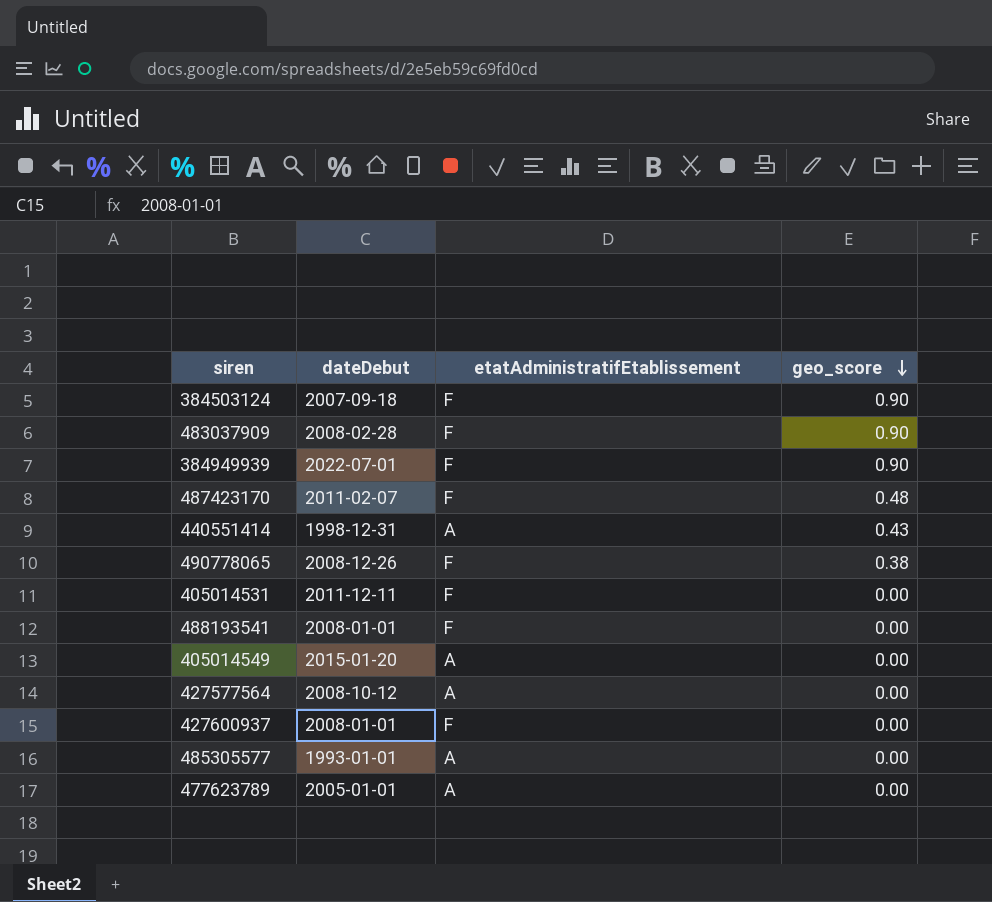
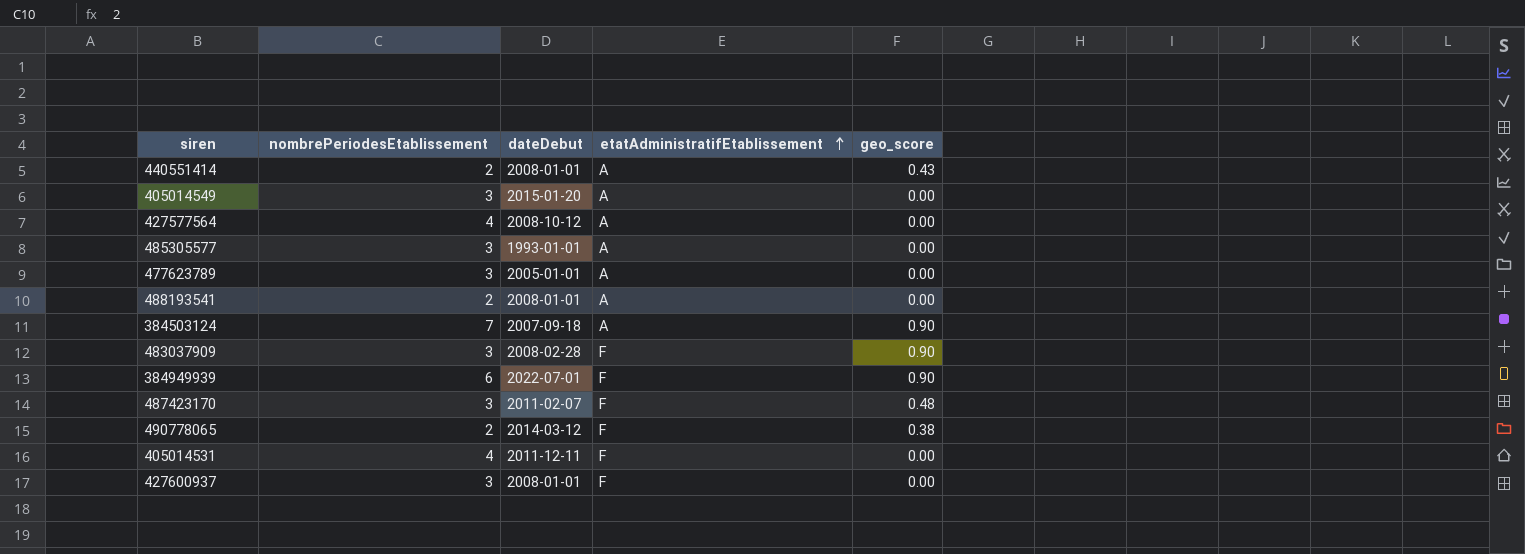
row order: geo_score descending -> etatAdministratifEtablissement ascending
column nombrePeriodesEtablissement | position: none -> 2
440551414 | dateDebut: 1998-12-31 -> 2008-01-01
488193541 | etatAdministratifEtablissement: F -> A
384503124 | etatAdministratifEtablissement: F -> A
490778065 | dateDebut: 2008-12-26 -> 2014-03-12

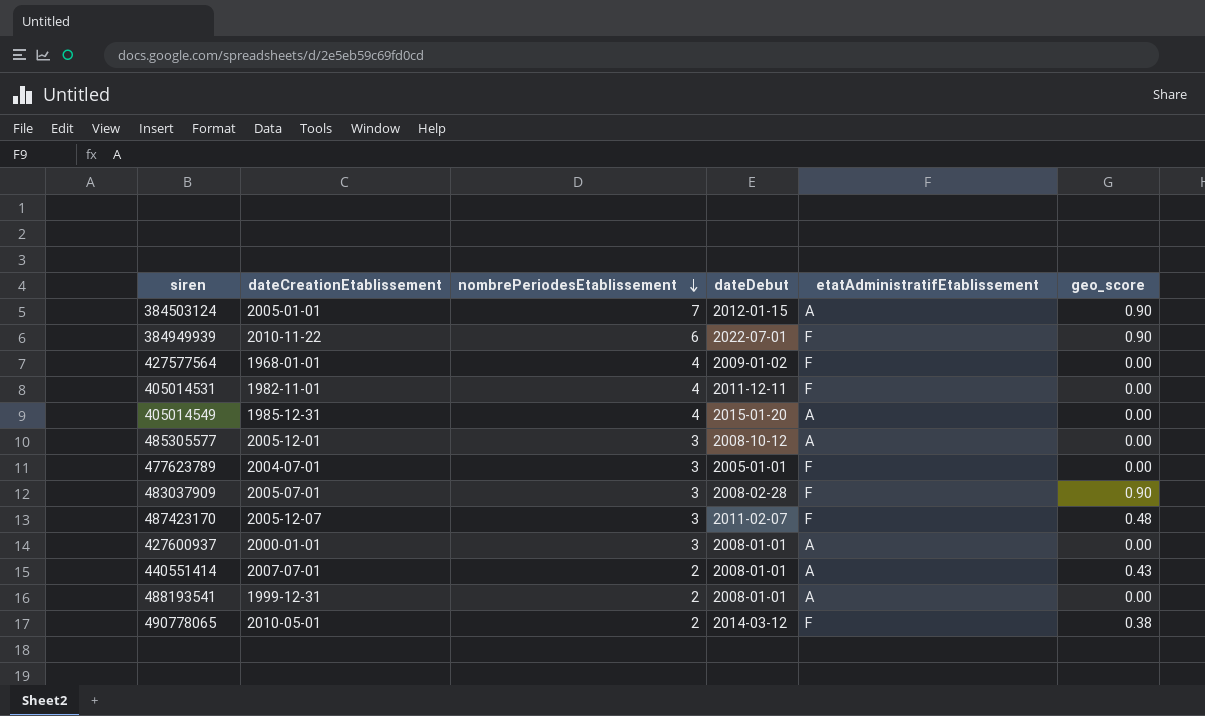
row order: etatAdministratifEtablissement ascending -> nombrePeriodesEtablissement descending
column dateCreationEtablissement | position: none -> 2
384503124 | dateDebut: 2007-09-18 -> 2012-01-15
427577564 | dateDebut: 2008-10-12 -> 2009-01-02
427577564 | etatAdministratifEtablissement: A -> F
405014549 | nombrePeriodesEtablissement: 3 -> 4
485305577 | dateDebut: 1993-01-01 -> 2008-10-12
477623789 | etatAdministratifEtablissement: A -> F
427600937 | etatAdministratifEtablissement: F -> A

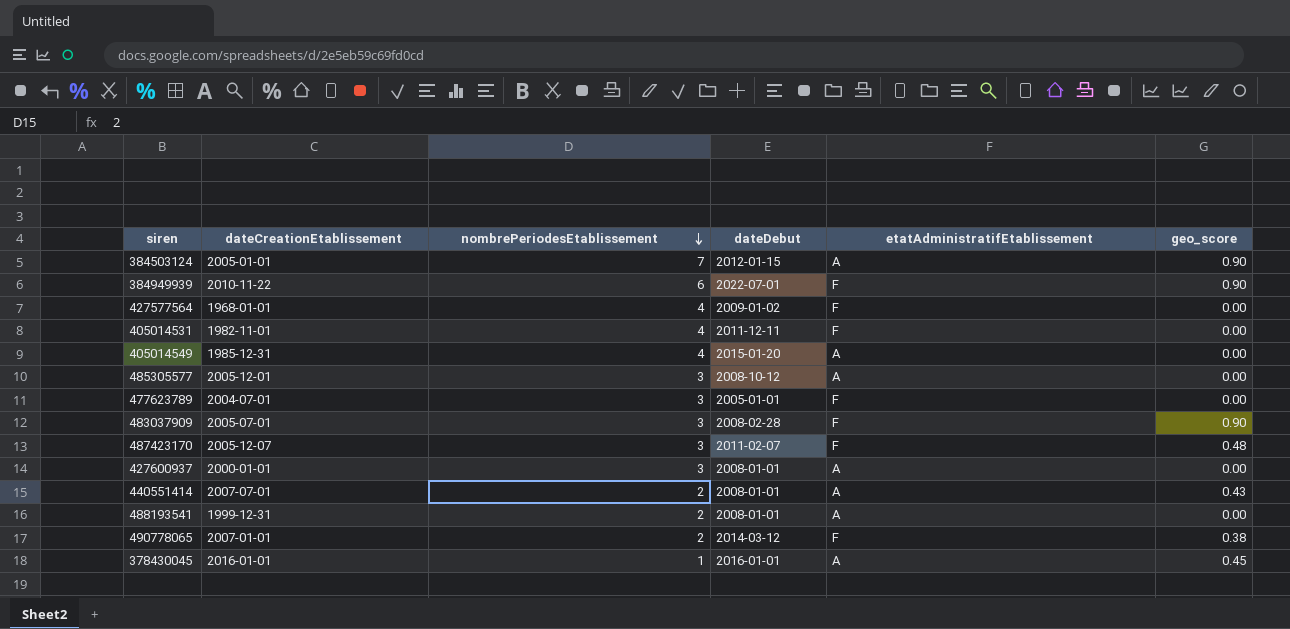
490778065 | dateCreationEtablissement: 2010-05-01 -> 2007-01-01
row 378430045: none -> 2016-01-01 | 1 | 2016-01-01 | A | 0.45

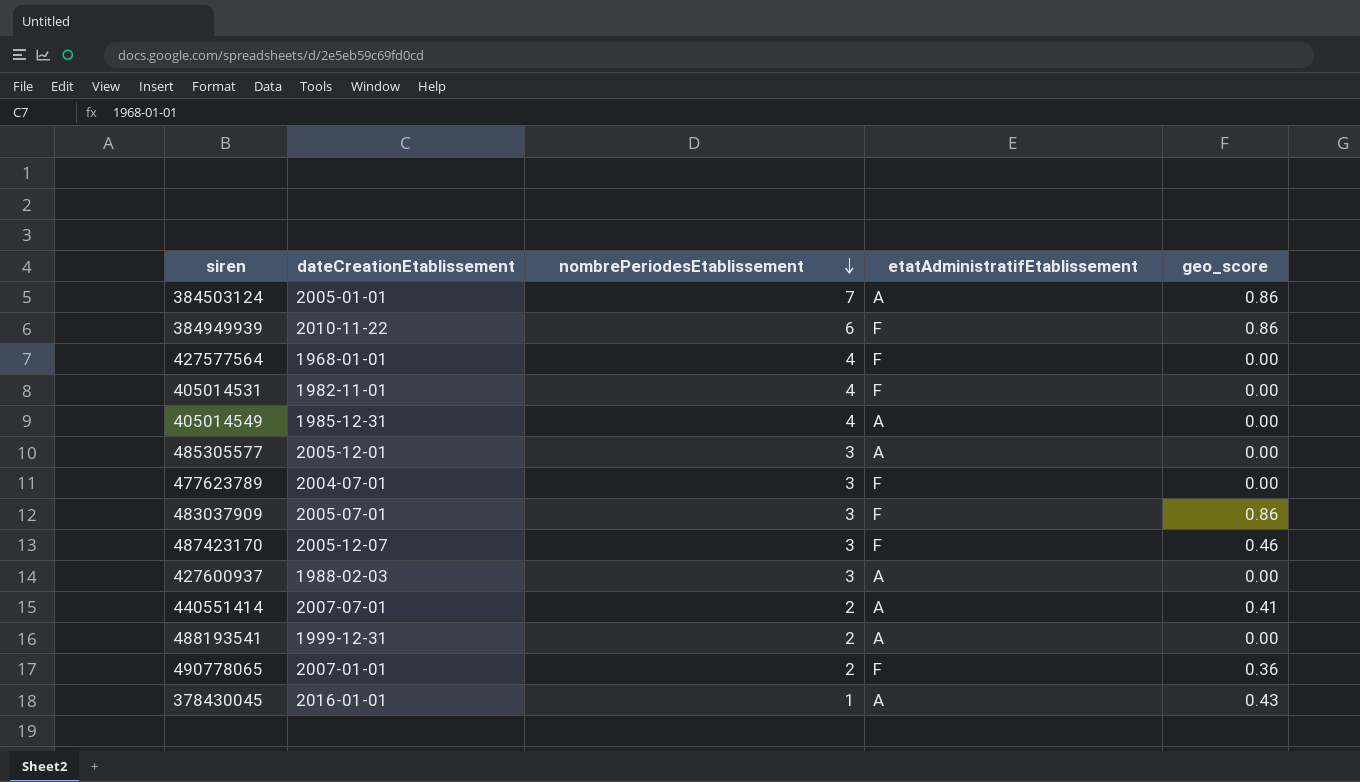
column dateDebut | position: 4 -> none
384503124 | geo_score: 0.90 -> 0.86
384949939 | geo_score: 0.90 -> 0.86
483037909 | geo_score: 0.90 -> 0.86
487423170 | geo_score: 0.48 -> 0.46
427600937 | dateCreationEtablissement: 2000-01-01 -> 1988-02-03
440551414 | geo_score: 0.43 -> 0.41
490778065 | geo_score: 0.38 -> 0.36
378430045 | geo_score: 0.45 -> 0.43

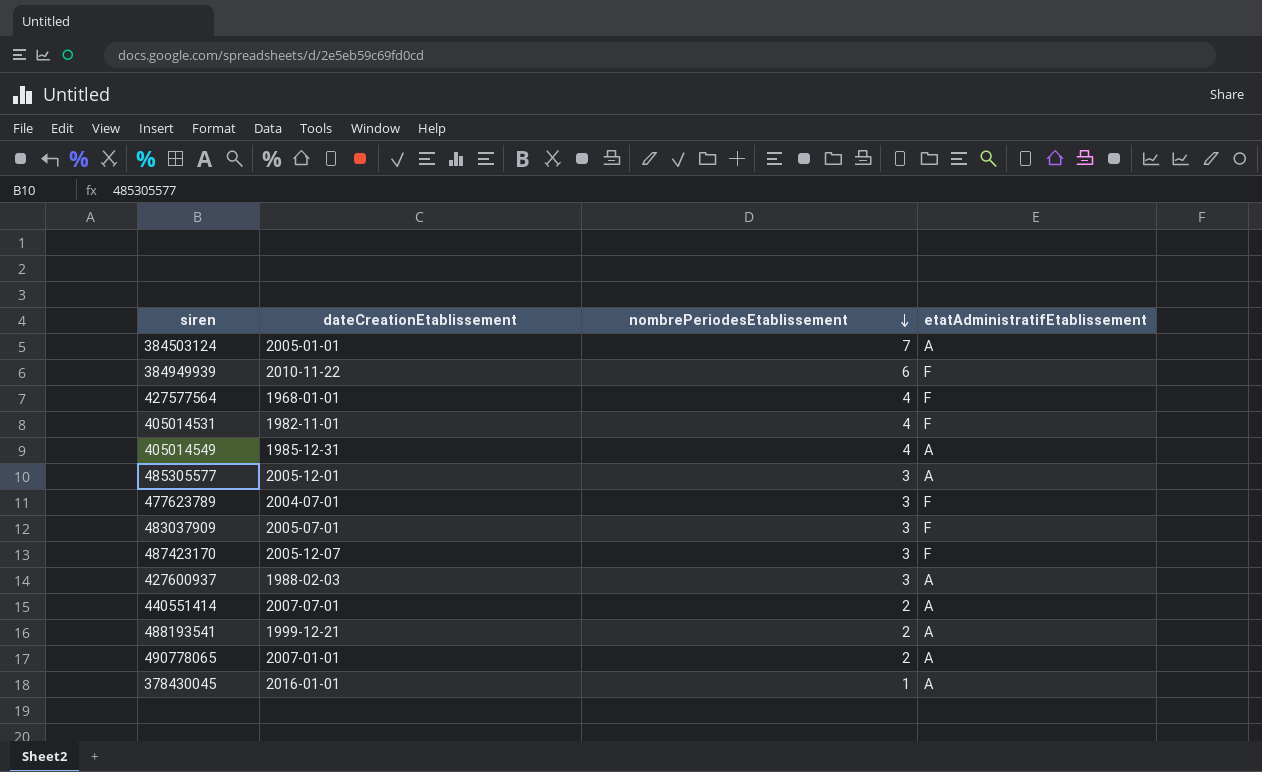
column geo_score | position: 5 -> none
488193541 | dateCreationEtablissement: 1999-12-31 -> 1999-12-21
490778065 | etatAdministratifEtablissement: F -> A

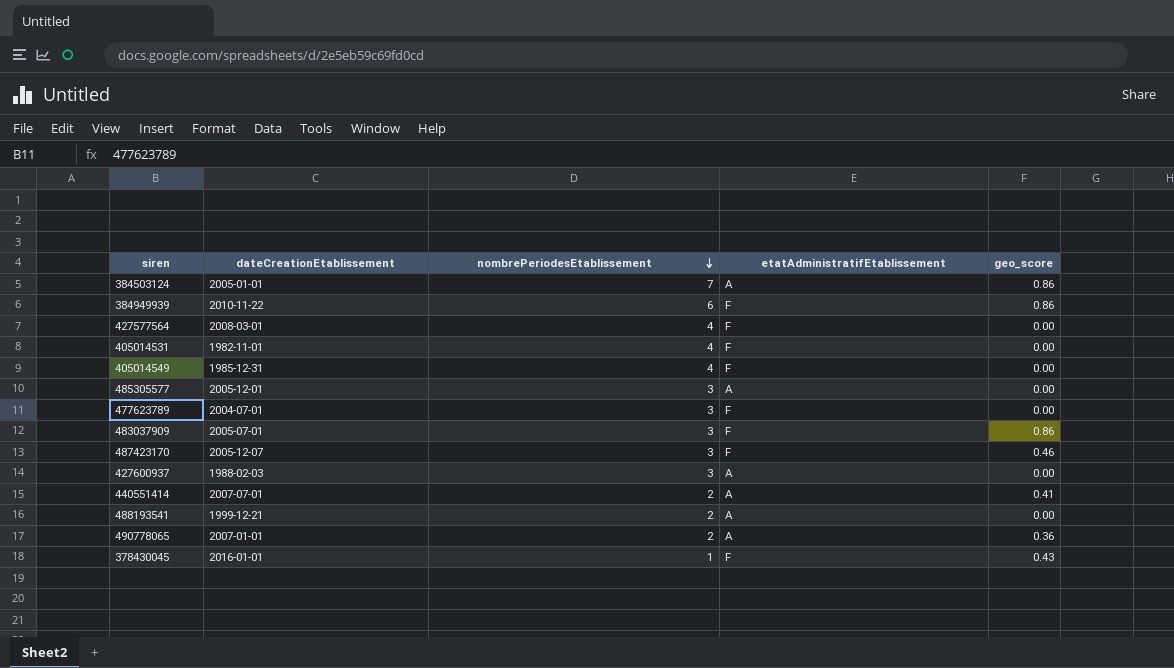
column geo_score | position: none -> 5
427577564 | dateCreationEtablissement: 1968-01-01 -> 2008-03-01
405014549 | etatAdministratifEtablissement: A -> F
378430045 | etatAdministratifEtablissement: A -> F

